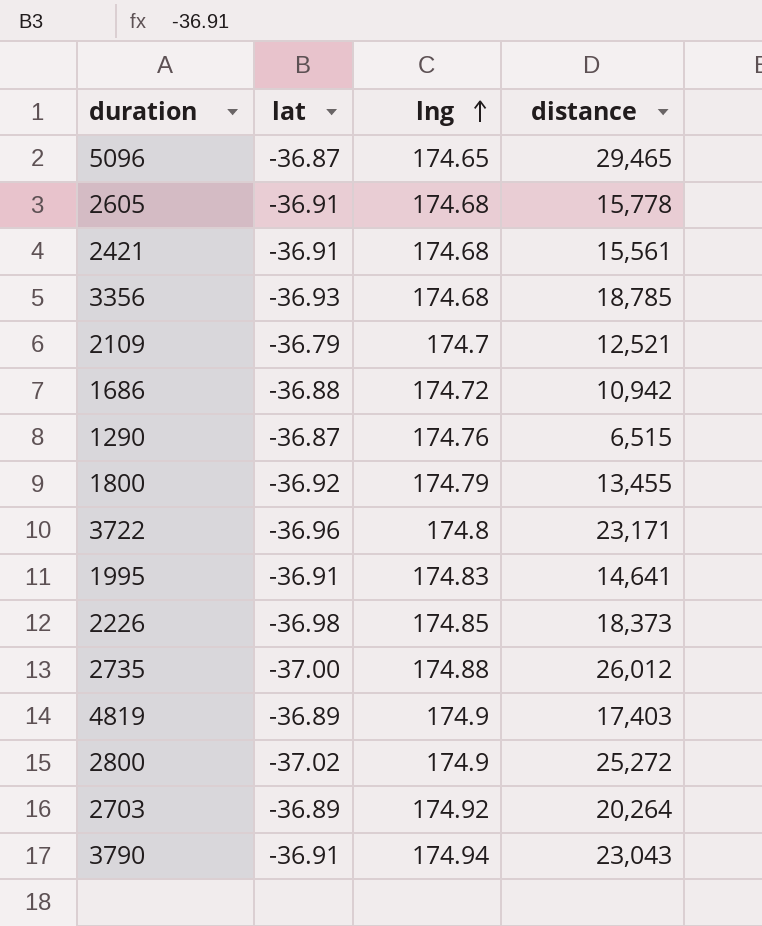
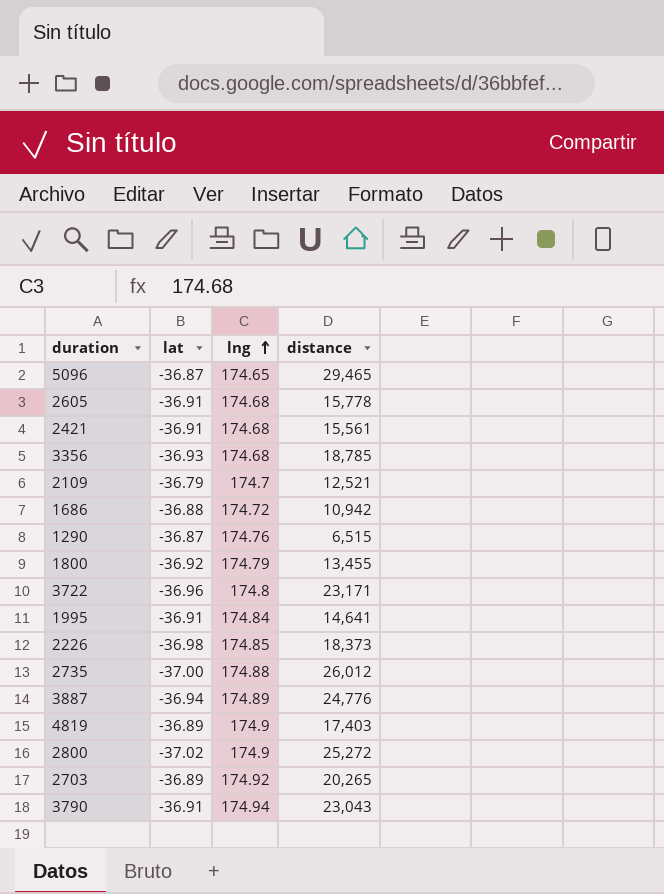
1995 | lng: 174.83 -> 174.84
row 3887: none -> -36.94 | 174.89 | 24,776
2703 | distance: 20,264 -> 20,265

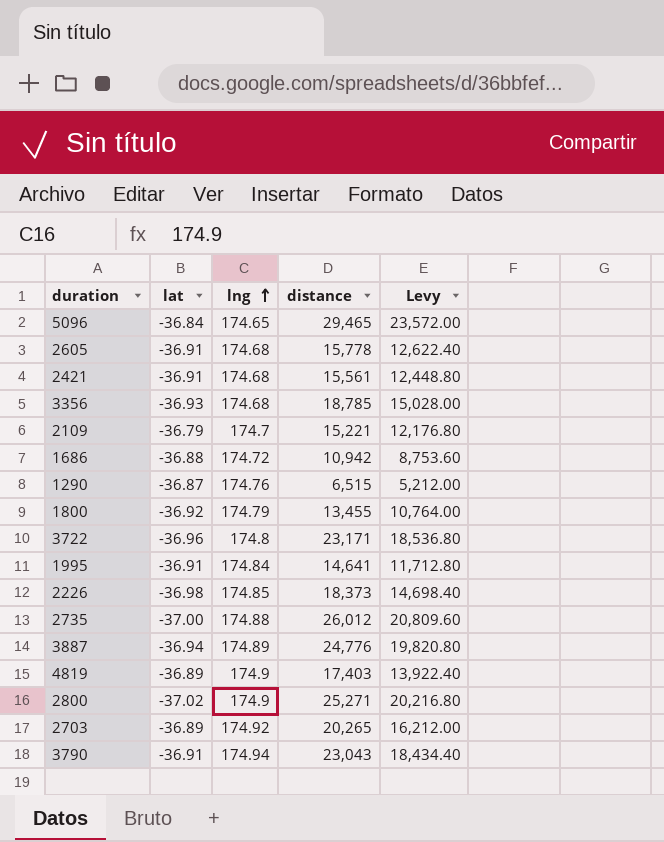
column Levy | formula: none -> [distance] * 0.8
5096 | lat: -36.87 -> -36.84
2109 | distance: 12,521 -> 15,221
2800 | distance: 25,272 -> 25,271

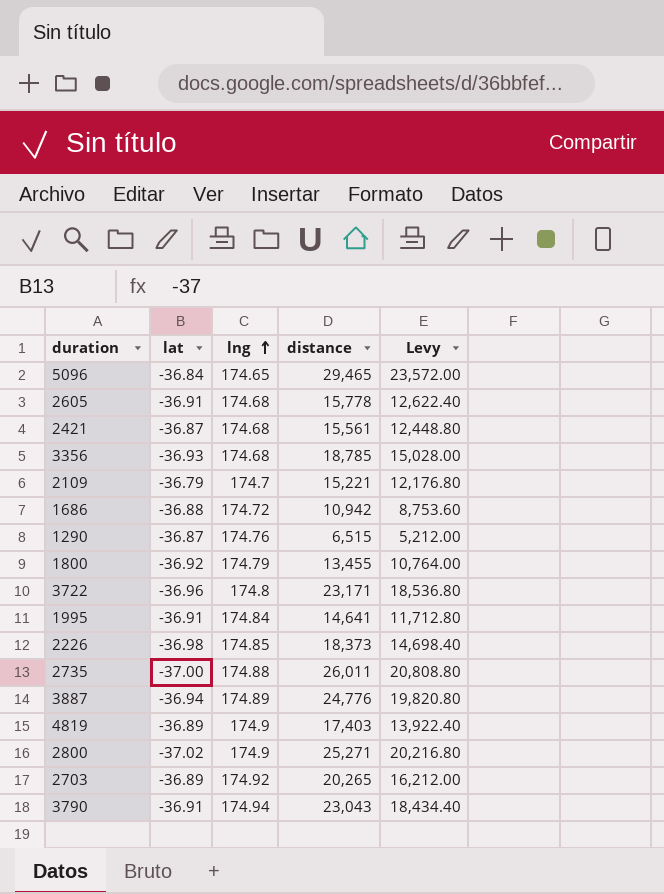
2421 | lat: -36.91 -> -36.87
2735 | distance: 26,012 -> 26,011
2735 | Levy: 20,809.60 -> 20,808.80

